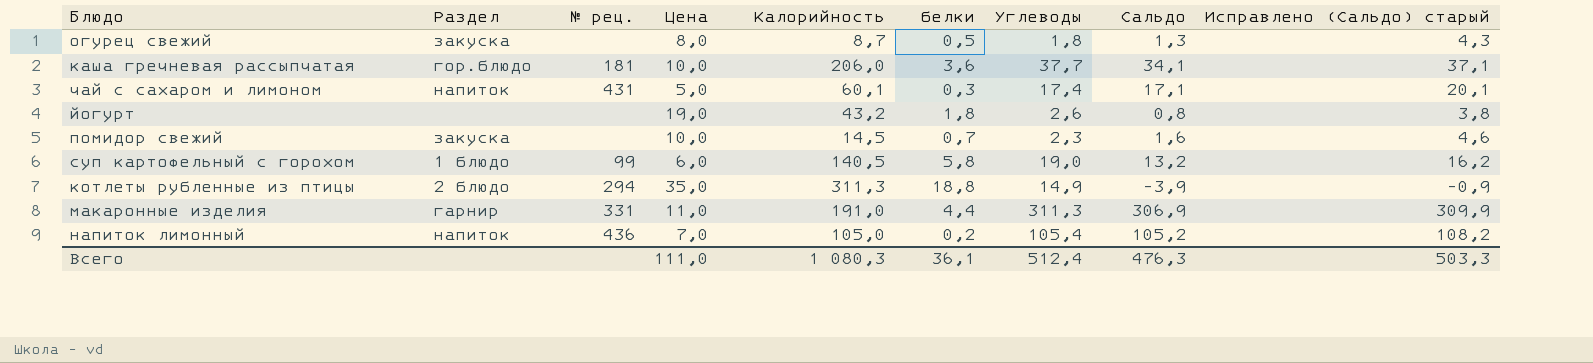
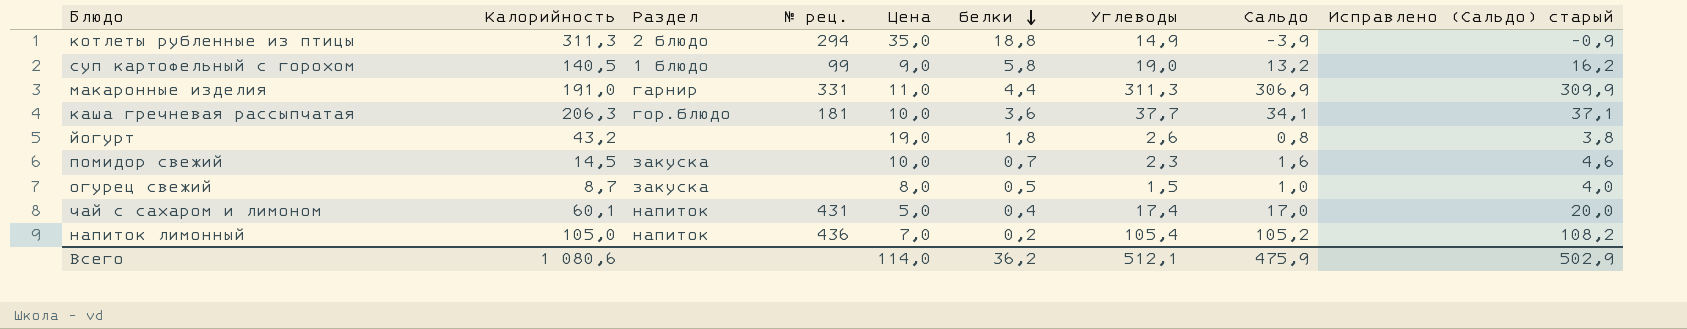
row order: none -> белки descending
column Калорийность | position: 5 -> 2
суп картофельный с горохом | Цена: 6,0 -> 9,0
каша гречневая рассыпчатая | Калорийность: 206,0 -> 206,3
огурец свежий | Углеводы: 1,8 -> 1,5
огурец свежий | Сальдо: 1,3 -> 1,0
огурец свежий | Исправлено (Сальдо) старый: 4,3 -> 4,0
чай с сахаром и лимоном | белки: 0,3 -> 0,4
чай с сахаром и лимоном | Сальдо: 17,1 -> 17,0
чай с сахаром и лимоном | Исправлено (Сальдо) старый: 20,1 -> 20,0
Всего | Калорийность: 1 080,3 -> 1 080,6
Всего | Цена: 111,0 -> 114,0
Всего | белки: 36,1 -> 36,2
Всего | Углеводы: 512,4 -> 512,1
Всего | Сальдо: 476,3 -> 475,9
Всего | Исправлено (Сальдо) старый: 503,3 -> 502,9

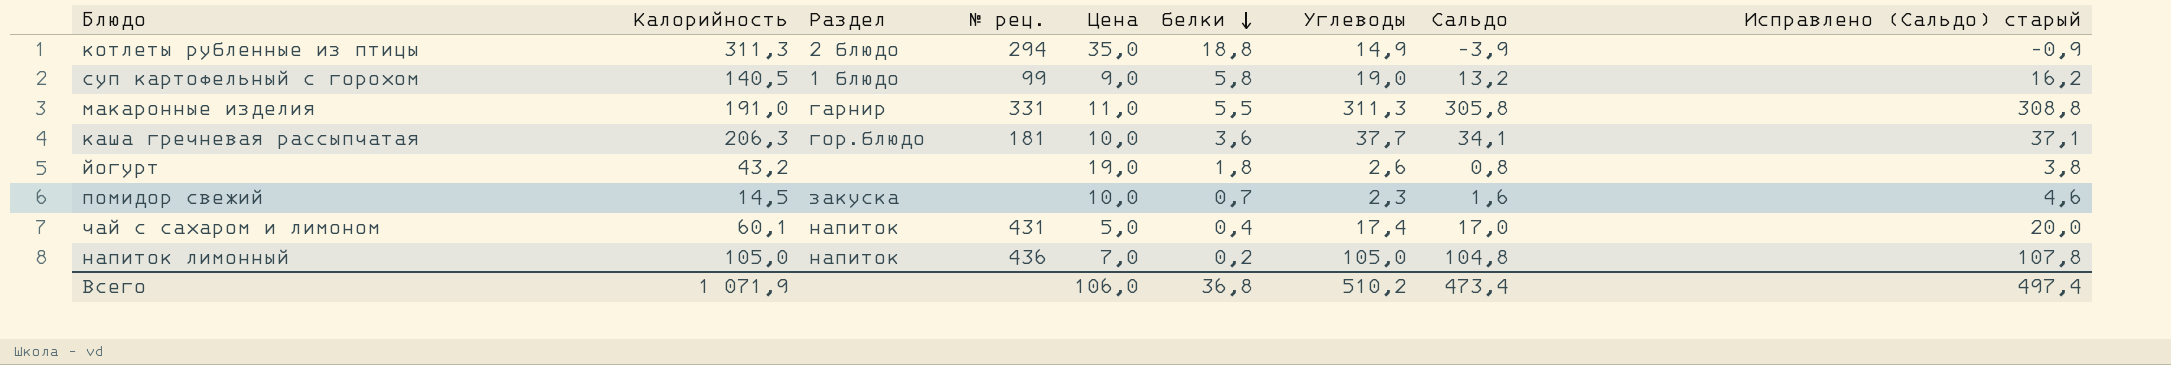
row огурец свежий: 8,7 | закуска | none | 8,0 | 0,5 | 1,5 | 1,0 | 4,0 -> none
макаронные изделия | белки: 4,4 -> 5,5
макаронные изделия | Сальдо: 306,9 -> 305,8
макаронные изделия | Исправлено (Сальдо) старый: 309,9 -> 308,8
напиток лимонный | Углеводы: 105,4 -> 105,0
напиток лимонный | Сальдо: 105,2 -> 104,8
напиток лимонный | Исправлено (Сальдо) старый: 108,2 -> 107,8
Всего | Калорийность: 1 080,6 -> 1 071,9
Всего | Цена: 114,0 -> 106,0
Всего | белки: 36,2 -> 36,8
Всего | Углеводы: 512,1 -> 510,2
Всего | Сальдо: 475,9 -> 473,4
Всего | Исправлено (Сальдо) старый: 502,9 -> 497,4

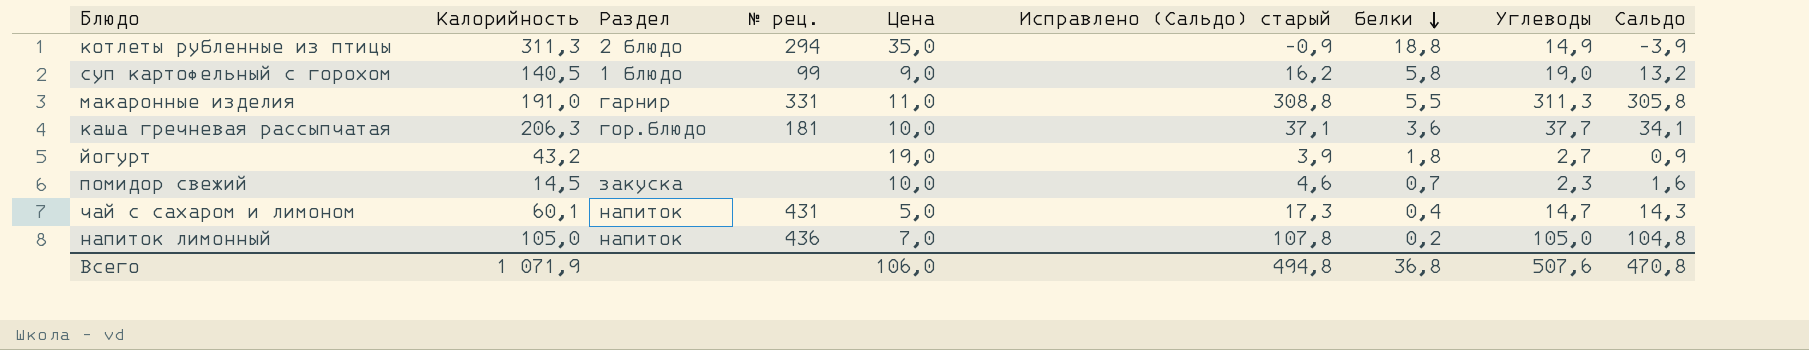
column Исправлено (Сальдо) старый | position: 9 -> 6
йогурт | Исправлено (Сальдо) старый: 3,8 -> 3,9
йогурт | Углеводы: 2,6 -> 2,7
йогурт | Сальдо: 0,8 -> 0,9
чай с сахаром и лимоном | Исправлено (Сальдо) старый: 20,0 -> 17,3
чай с сахаром и лимоном | Углеводы: 17,4 -> 14,7
чай с сахаром и лимоном | Сальдо: 17,0 -> 14,3
Всего | Исправлено (Сальдо) старый: 497,4 -> 494,8
Всего | Углеводы: 510,2 -> 507,6
Всего | Сальдо: 473,4 -> 470,8

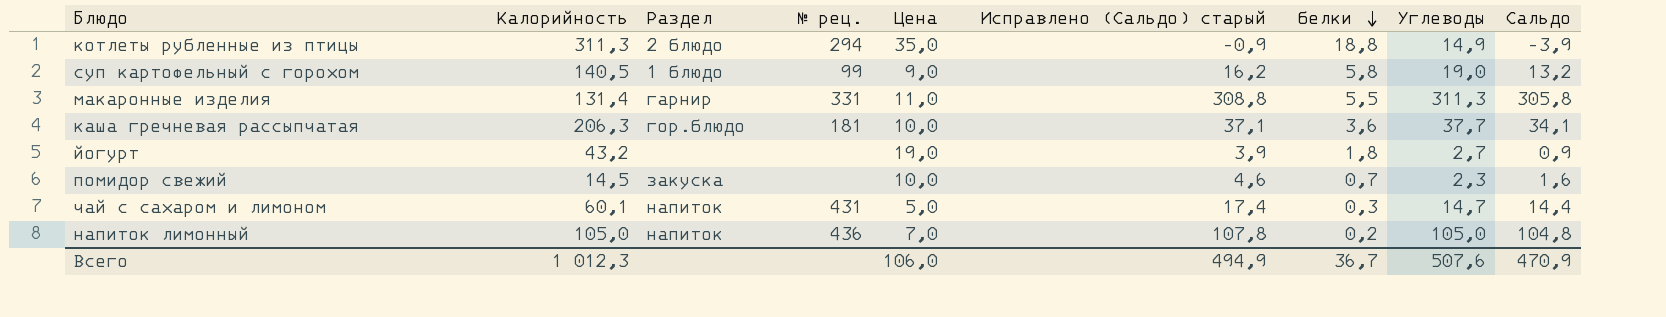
макаронные изделия | Калорийность: 191,0 -> 131,4
чай с сахаром и лимоном | Исправлено (Сальдо) старый: 17,3 -> 17,4
чай с сахаром и лимоном | белки: 0,4 -> 0,3
чай с сахаром и лимоном | Сальдо: 14,3 -> 14,4
Всего | Калорийность: 1 071,9 -> 1 012,3
Всего | Исправлено (Сальдо) старый: 494,8 -> 494,9
Всего | белки: 36,8 -> 36,7
Всего | Сальдо: 470,8 -> 470,9

